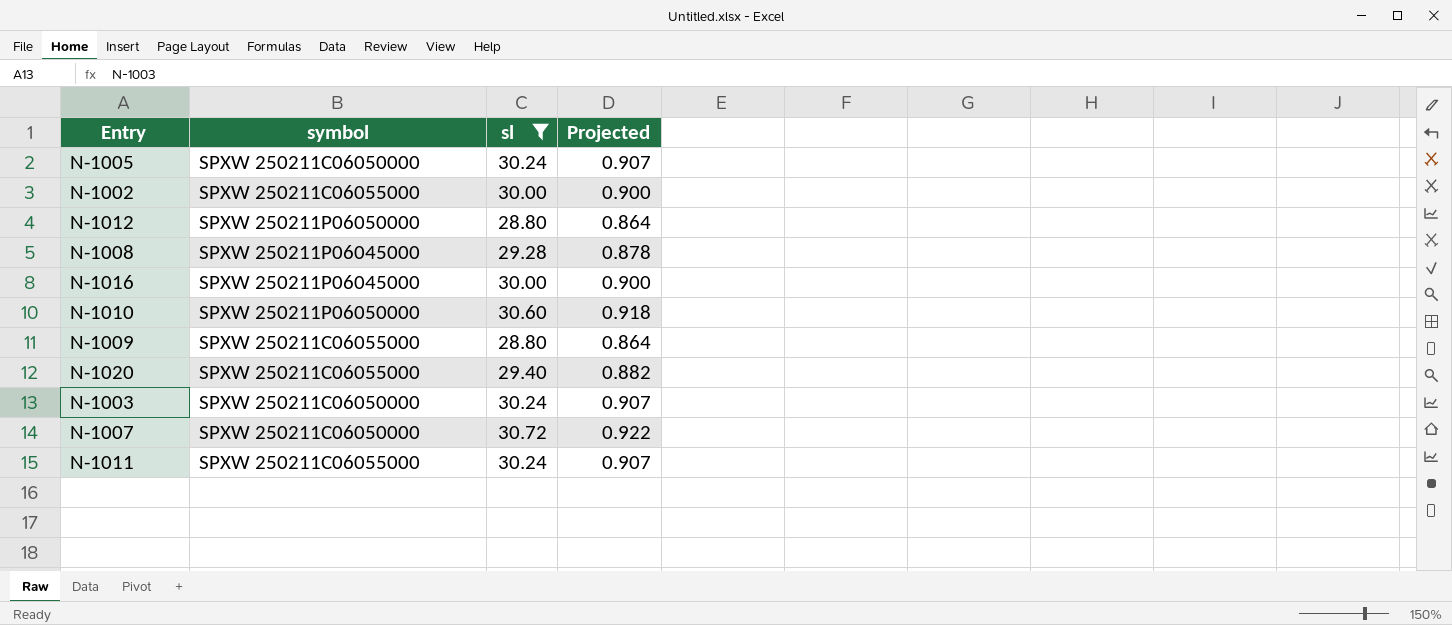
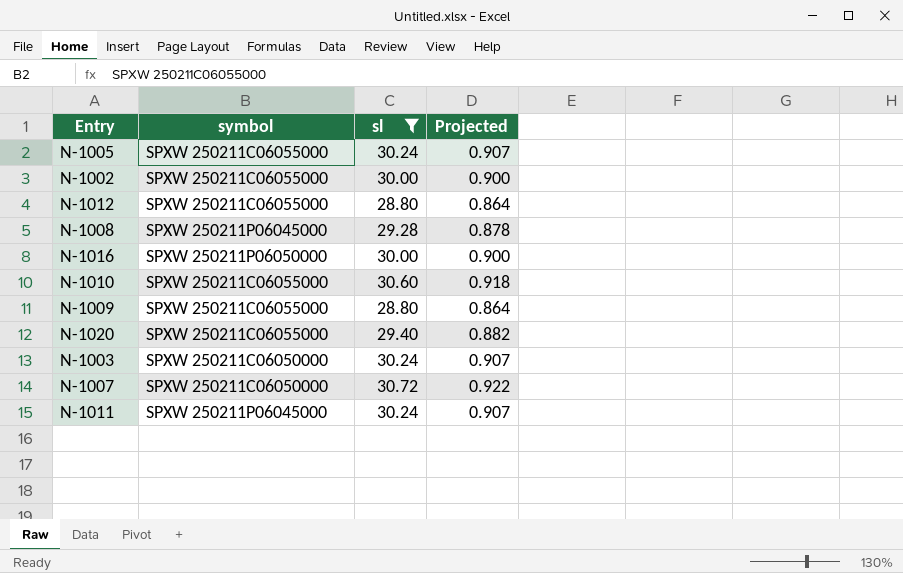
N-1005 | symbol: SPXW 250211C06050000 -> SPXW 250211C06055000
N-1012 | symbol: SPXW 250211P06050000 -> SPXW 250211C06055000
N-1016 | symbol: SPXW 250211P06045000 -> SPXW 250211P06050000
N-1010 | symbol: SPXW 250211P06050000 -> SPXW 250211C06055000
N-1011 | symbol: SPXW 250211C06055000 -> SPXW 250211P06045000

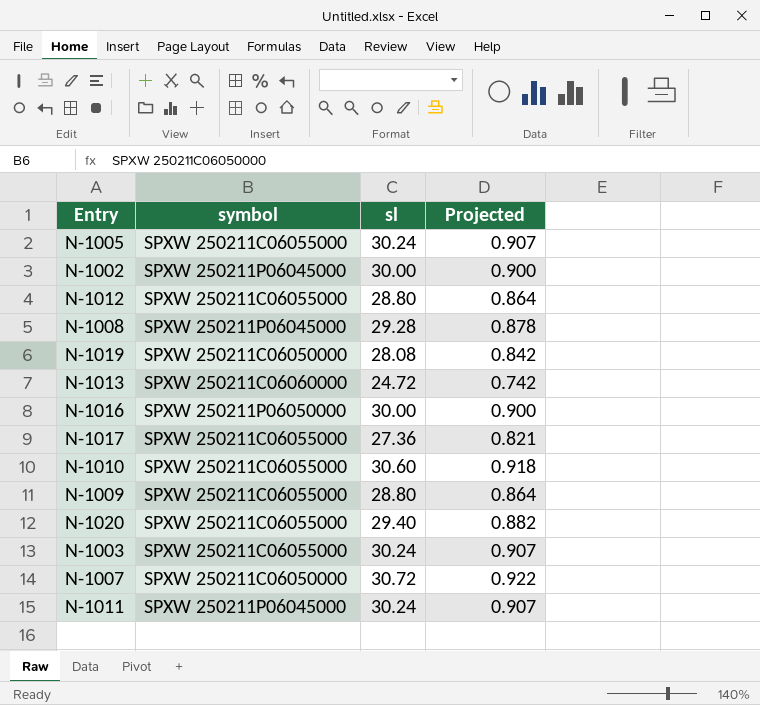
filter: sl >= 28.80 -> none
N-1002 | symbol: SPXW 250211C06055000 -> SPXW 250211P06045000
N-1003 | symbol: SPXW 250211C06050000 -> SPXW 250211C06055000

